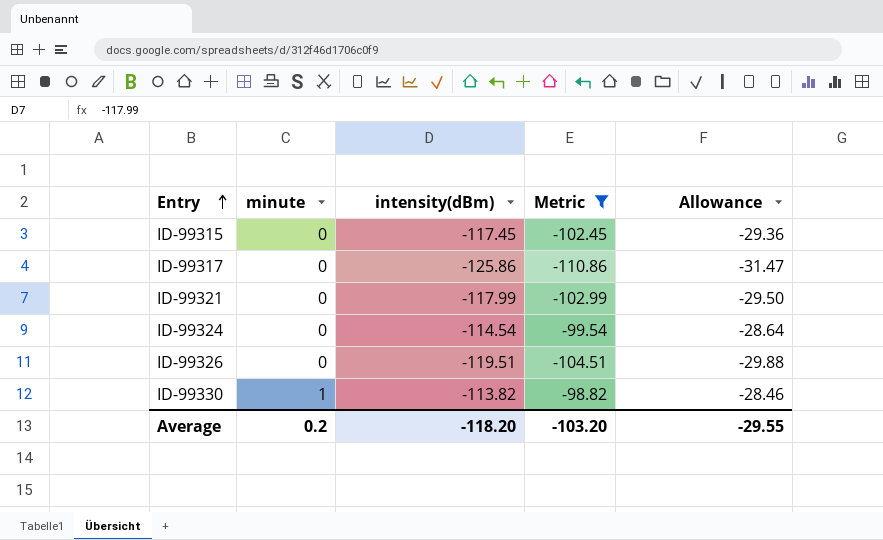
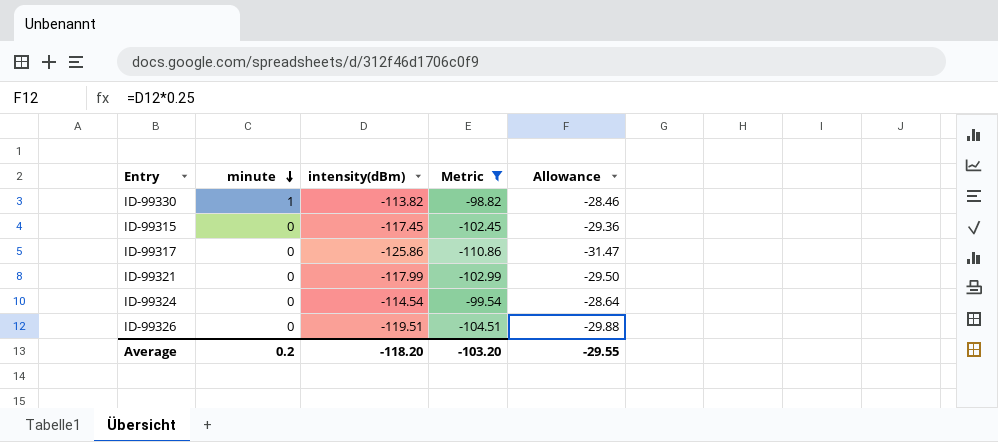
row order: Entry ascending -> minute descending

